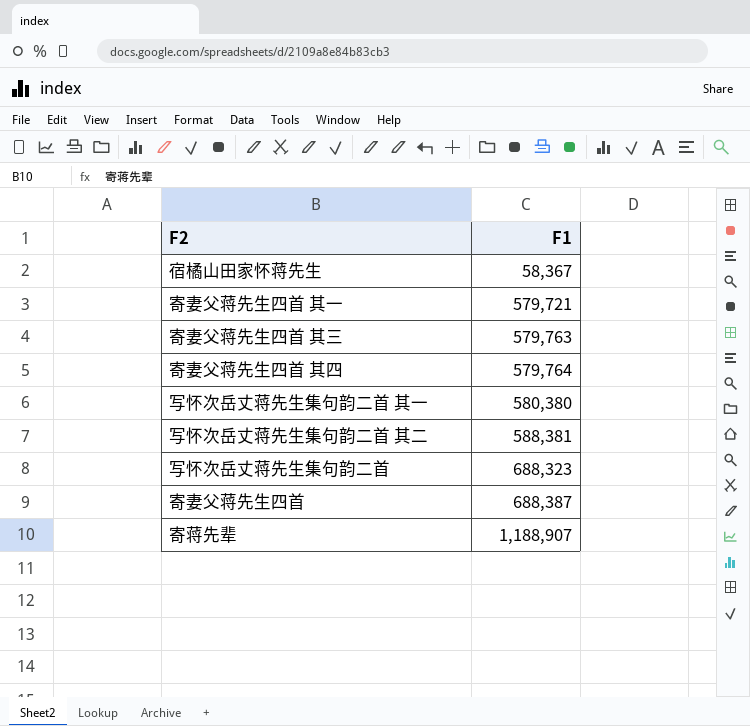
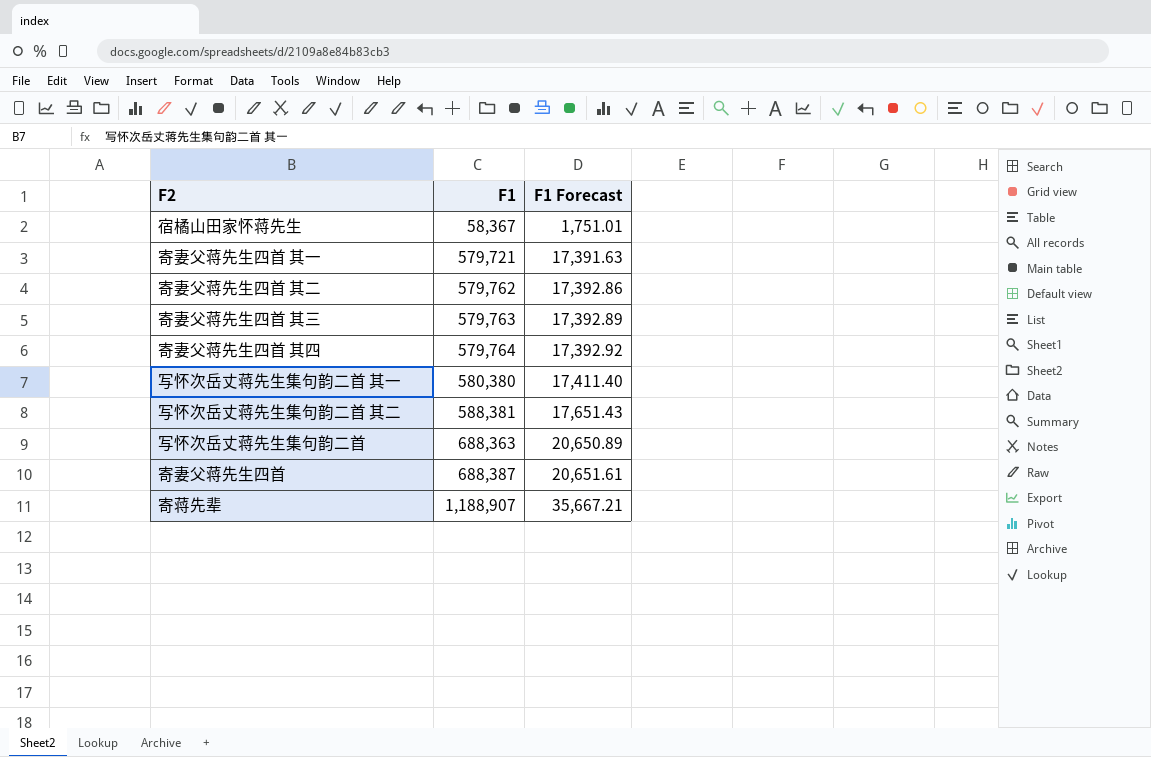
column F1 Forecast | formula: none -> [F1] * 0.03
row 寄妻父蒋先生四首 其二: none -> 579,762 | 17,392.86
写怀次岳丈蒋先生集句韵二首 | F1: 688,323 -> 688,363

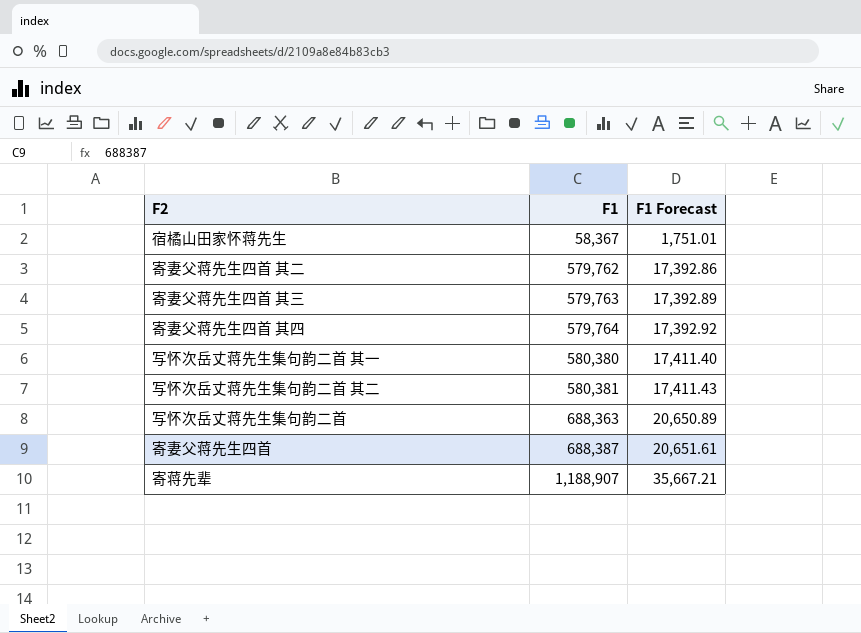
row 寄妻父蒋先生四首 其一: 579,721 | 17,391.63 -> none
写怀次岳丈蒋先生集句韵二首 其二 | F1: 588,381 -> 580,381
写怀次岳丈蒋先生集句韵二首 其二 | F1 Forecast: 17,651.43 -> 17,411.43

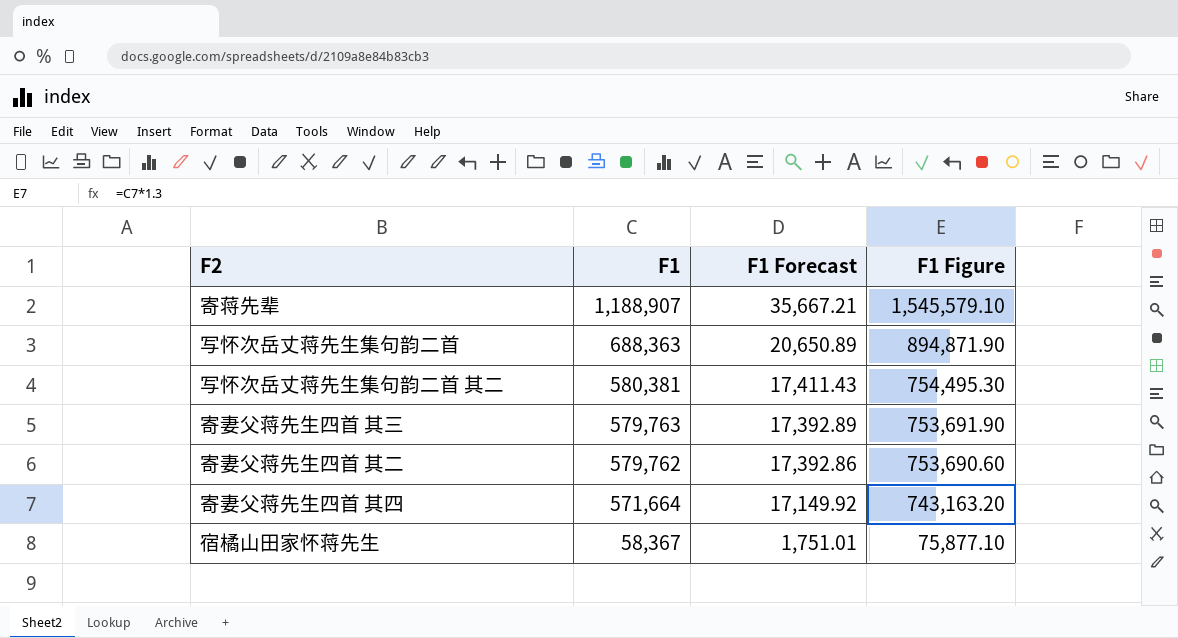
row order: F1 ascending -> F1 descending
column F1 Figure | formula: none -> [F1] * 1.3
row 写怀次岳丈蒋先生集句韵二首 其一: 580,380 | 17,411.40 -> none
row 寄妻父蒋先生四首: 688,387 | 20,651.61 -> none
寄妻父蒋先生四首 其四 | F1: 579,764 -> 571,664
寄妻父蒋先生四首 其四 | F1 Forecast: 17,392.92 -> 17,149.92

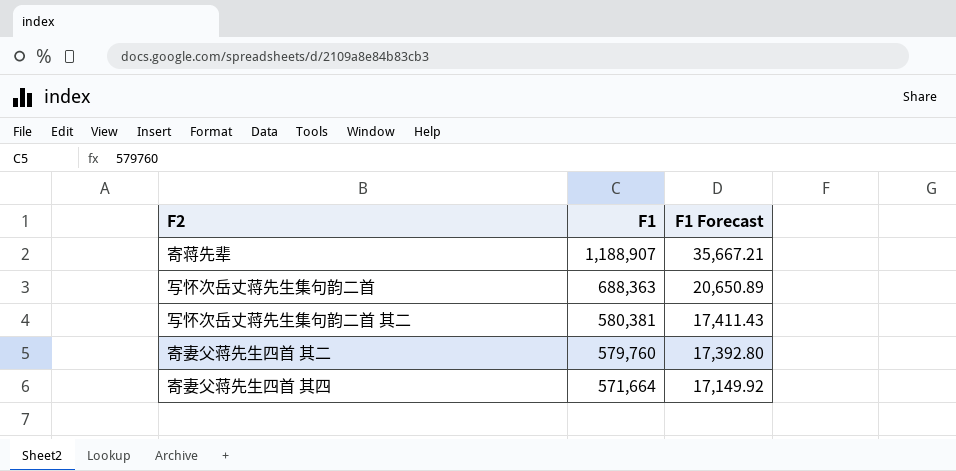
column F1 Figure | formula: [F1] * 1.3 -> none
row 寄妻父蒋先生四首 其三: 579,763 | 17,392.89 | 753,691.90 -> none
row 宿橘山田家怀蒋先生: 58,367 | 1,751.01 | 75,877.10 -> none
寄妻父蒋先生四首 其二 | F1: 579,762 -> 579,760
寄妻父蒋先生四首 其二 | F1 Forecast: 17,392.86 -> 17,392.80

